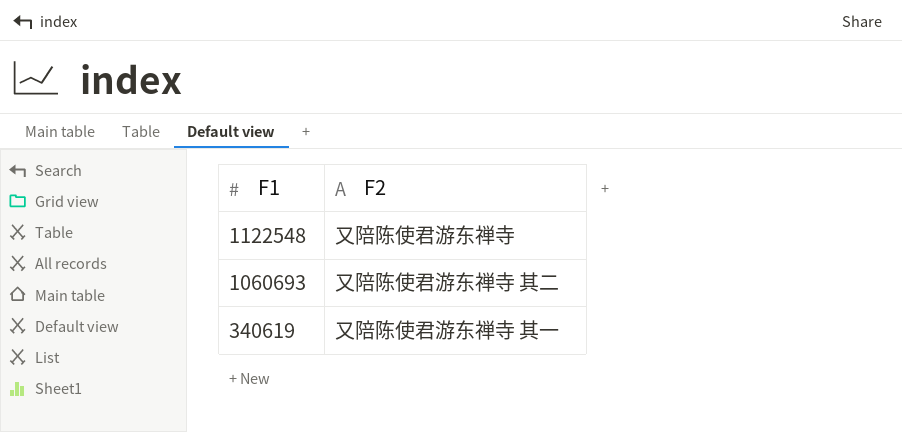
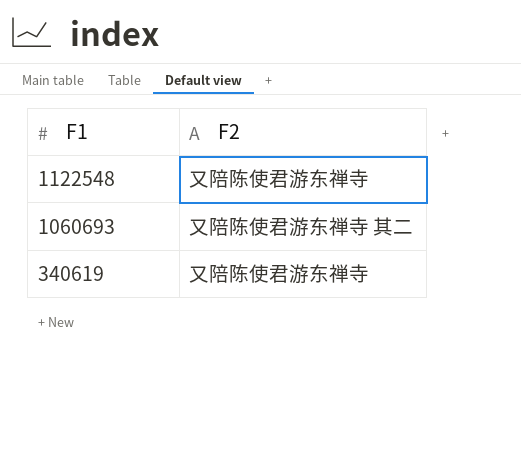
340619 | F2: 又陪陈使君游东禅寺 其一 -> 又陪陈使君游东禅寺

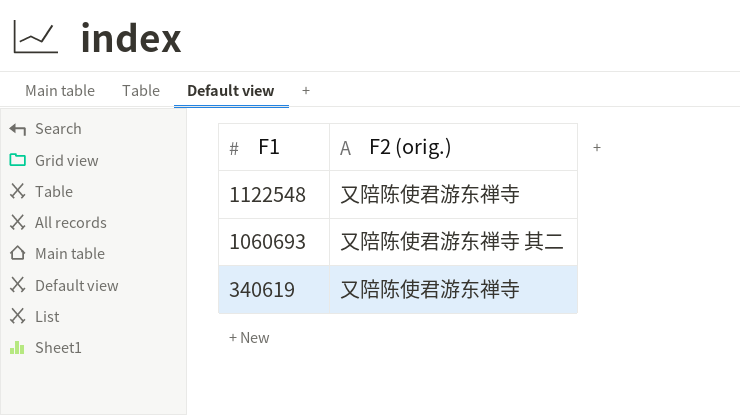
column name: F2 -> F2 (orig.)

